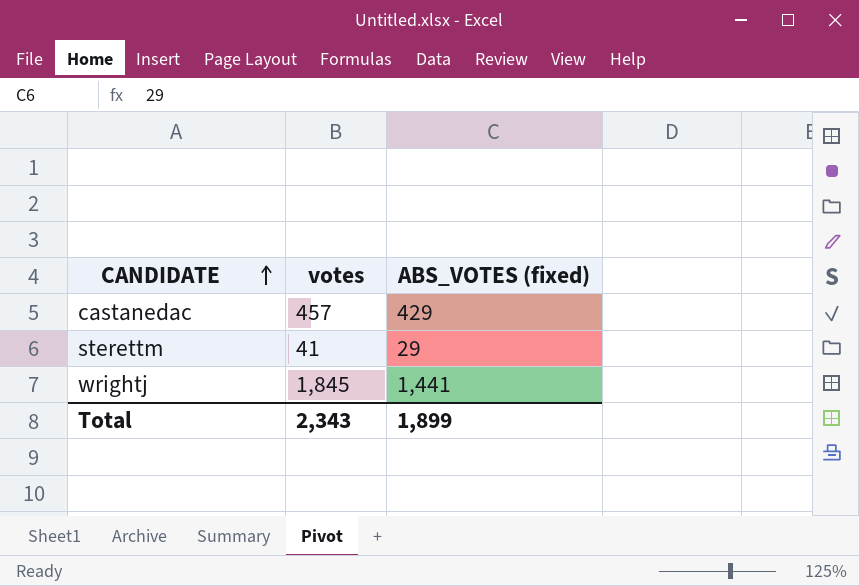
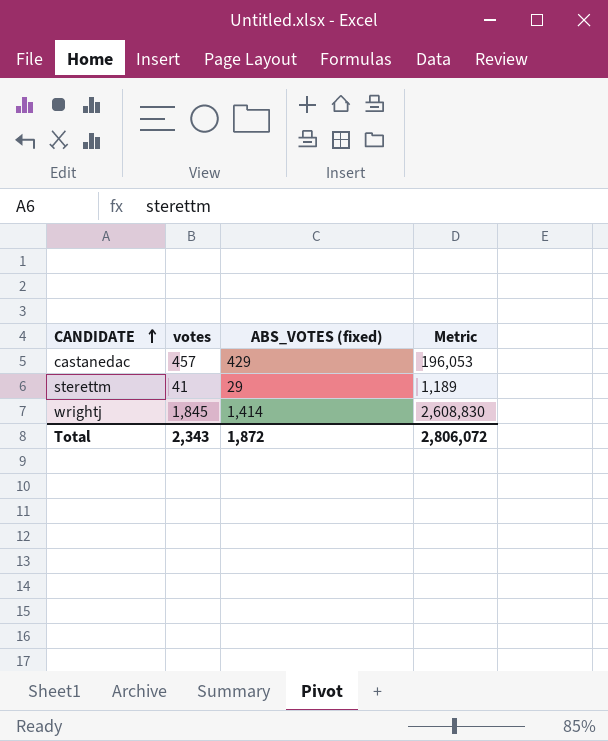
column Metric | formula: none -> [votes] * [ABS_VOTES (fixed)]
wrightj | ABS_VOTES (fixed): 1,441 -> 1,414
Total | ABS_VOTES (fixed): 1,899 -> 1,872

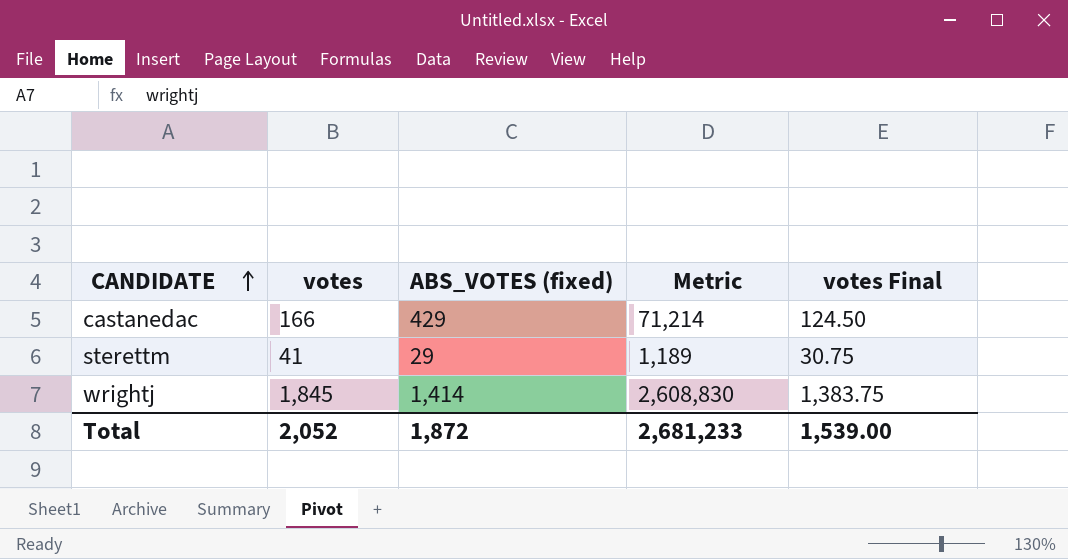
column votes Final | formula: none -> [votes] * 0.75
castanedac | votes: 457 -> 166
castanedac | Metric: 196,053 -> 71,214
Total | votes: 2,343 -> 2,052
Total | Metric: 2,806,072 -> 2,681,233

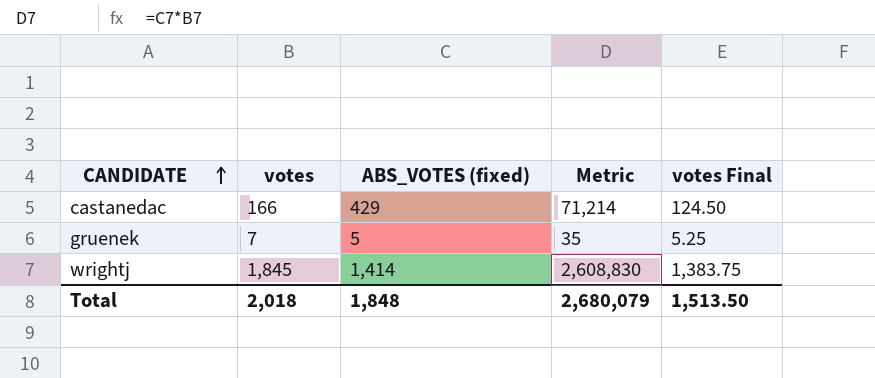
row sterettm: 41 | 29 | 1,189 | 30.75 -> none
row gruenek: none -> 7 | 5 | 35 | 5.25
Total | votes: 2,052 -> 2,018
Total | ABS_VOTES (fixed): 1,872 -> 1,848
Total | Metric: 2,681,233 -> 2,680,079
Total | votes Final: 1,539.00 -> 1,513.50

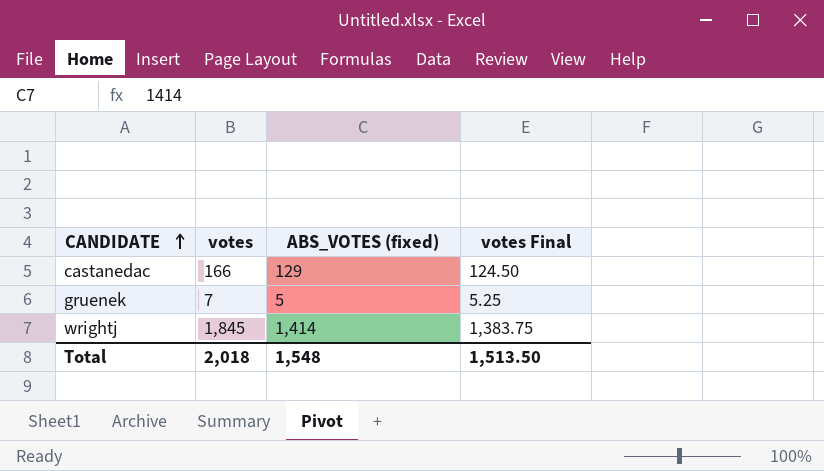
column Metric | formula: [votes] * [ABS_VOTES (fixed)] -> none
castanedac | ABS_VOTES (fixed): 429 -> 129
Total | ABS_VOTES (fixed): 1,848 -> 1,548

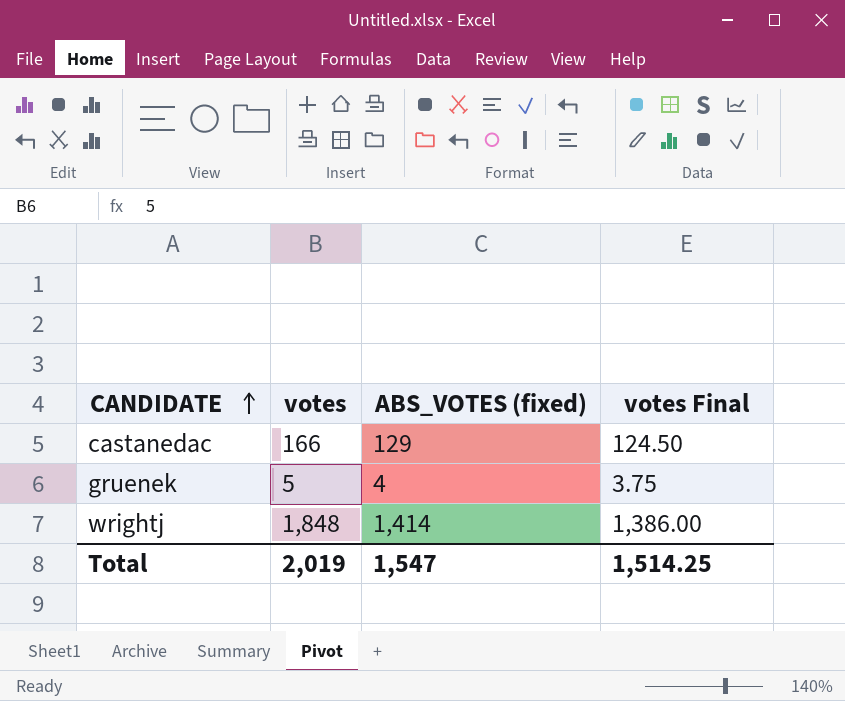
gruenek | votes: 7 -> 5
gruenek | ABS_VOTES (fixed): 5 -> 4
gruenek | votes Final: 5.25 -> 3.75
wrightj | votes: 1,845 -> 1,848
wrightj | votes Final: 1,383.75 -> 1,386.00
Total | votes: 2,018 -> 2,019
Total | ABS_VOTES (fixed): 1,548 -> 1,547
Total | votes Final: 1,513.50 -> 1,514.25

